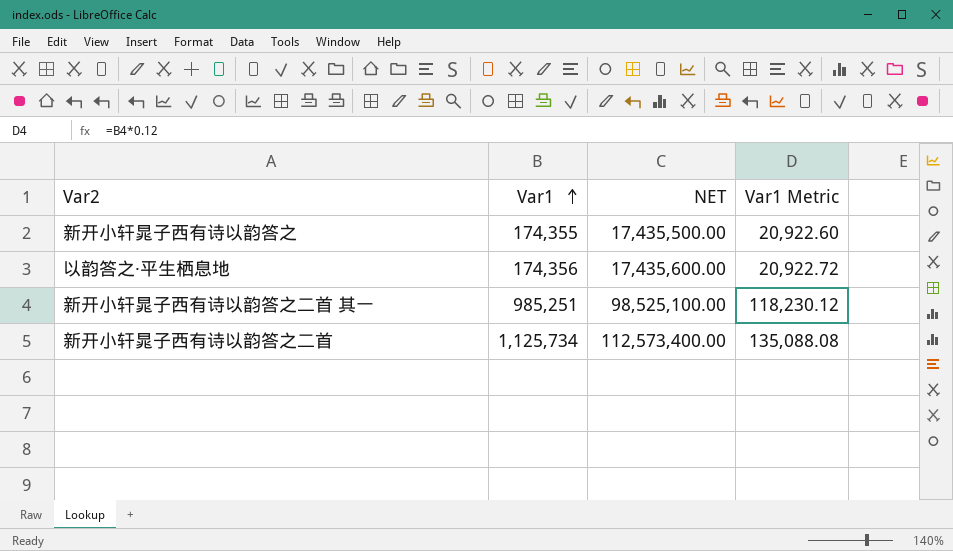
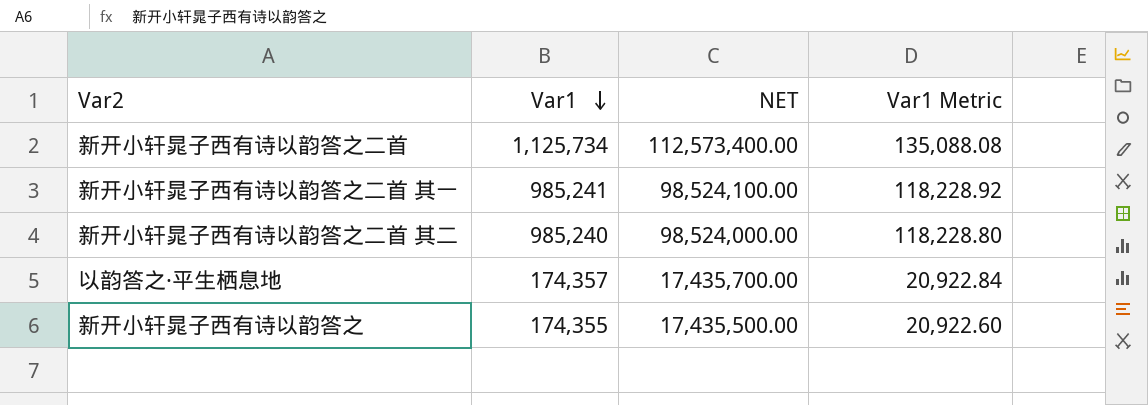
row order: Var1 ascending -> Var1 descending
新开小轩晁子西有诗以韵答之二首 其一 | Var1: 985,251 -> 985,241
新开小轩晁子西有诗以韵答之二首 其一 | NET: 98,525,100.00 -> 98,524,100.00
新开小轩晁子西有诗以韵答之二首 其一 | Var1 Metric: 118,230.12 -> 118,228.92
row 新开小轩晁子西有诗以韵答之二首 其二: none -> 985,240 | 98,524,000.00 | 118,228.80
以韵答之·平生栖息地 | Var1: 174,356 -> 174,357
以韵答之·平生栖息地 | NET: 17,435,600.00 -> 17,435,700.00
以韵答之·平生栖息地 | Var1 Metric: 20,922.72 -> 20,922.84

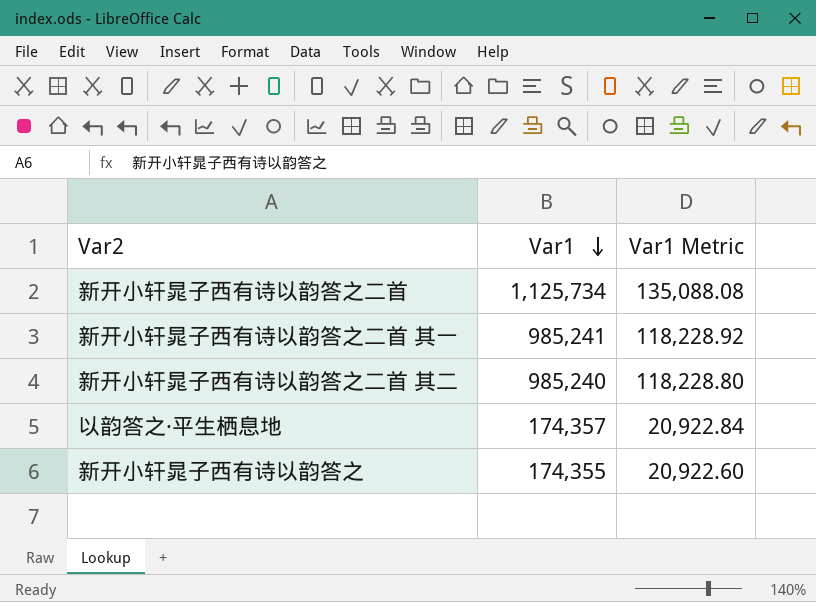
column NET | formula: [Var1] * 100 -> none

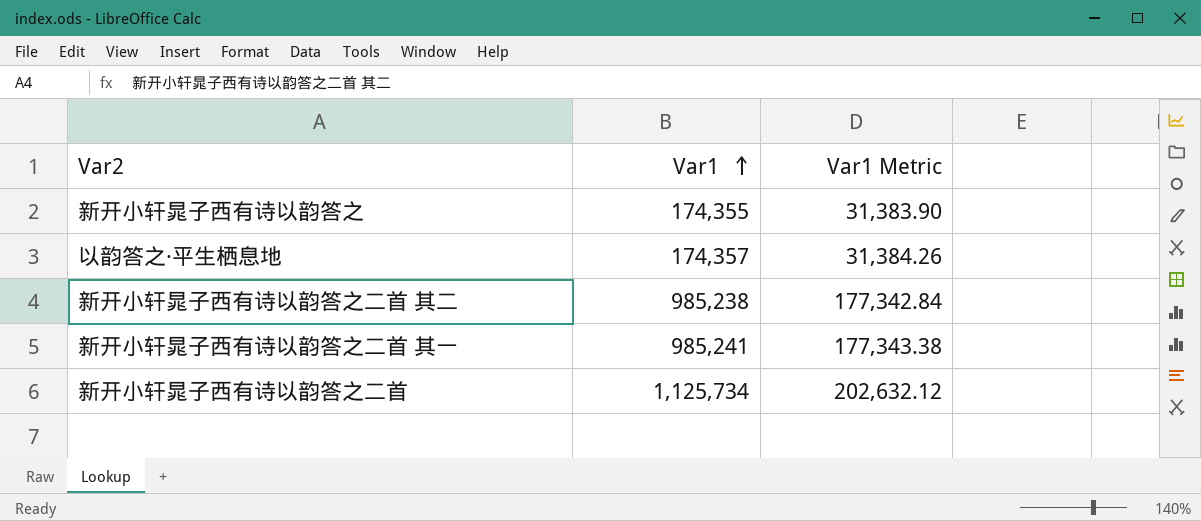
row order: Var1 descending -> Var1 ascending
column Var1 Metric | formula: [Var1] * 0.12 -> [Var1] * 0.18
新开小轩晁子西有诗以韵答之二首 其二 | Var1: 985,240 -> 985,238

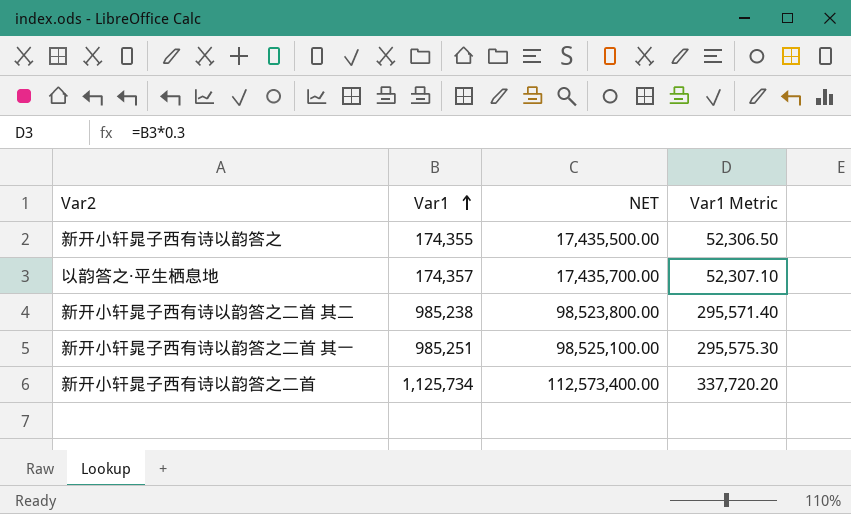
column NET | formula: none -> [Var1] * 100
column Var1 Metric | formula: [Var1] * 0.18 -> [Var1] * 0.3
新开小轩晁子西有诗以韵答之二首 其一 | Var1: 985,241 -> 985,251

